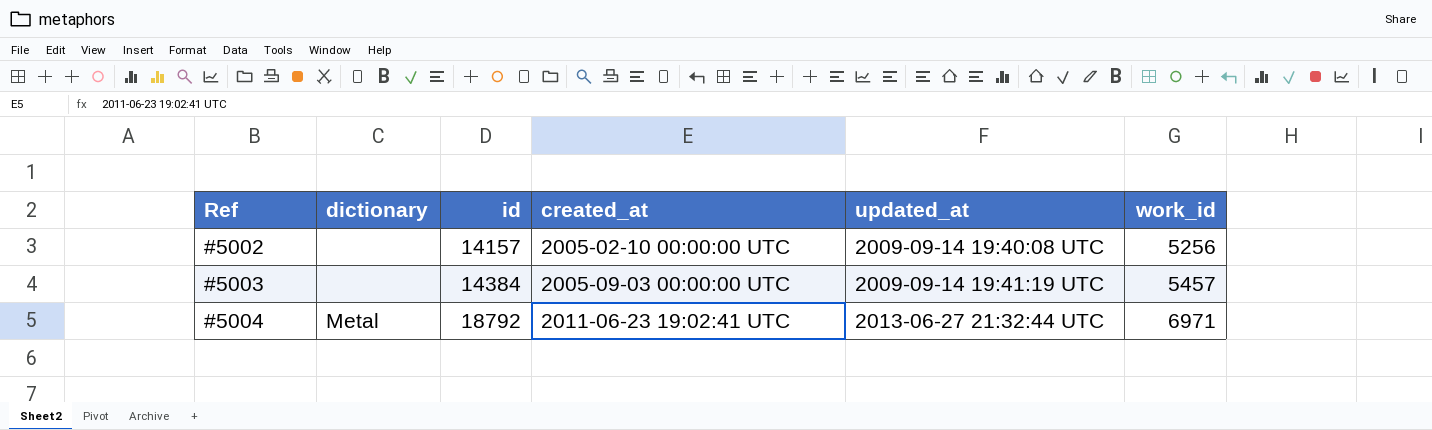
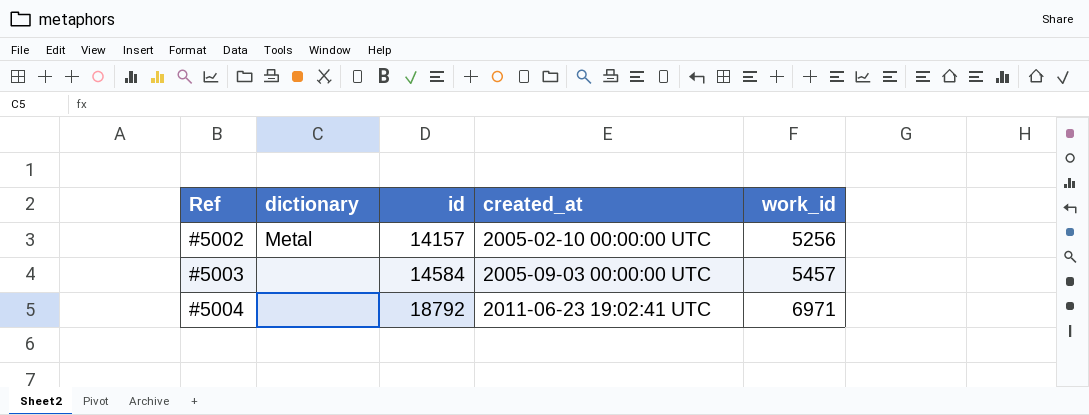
column updated_at | position: 5 -> none
#5002 | dictionary: none -> Metal
#5003 | id: 14384 -> 14584
#5004 | dictionary: Metal -> none

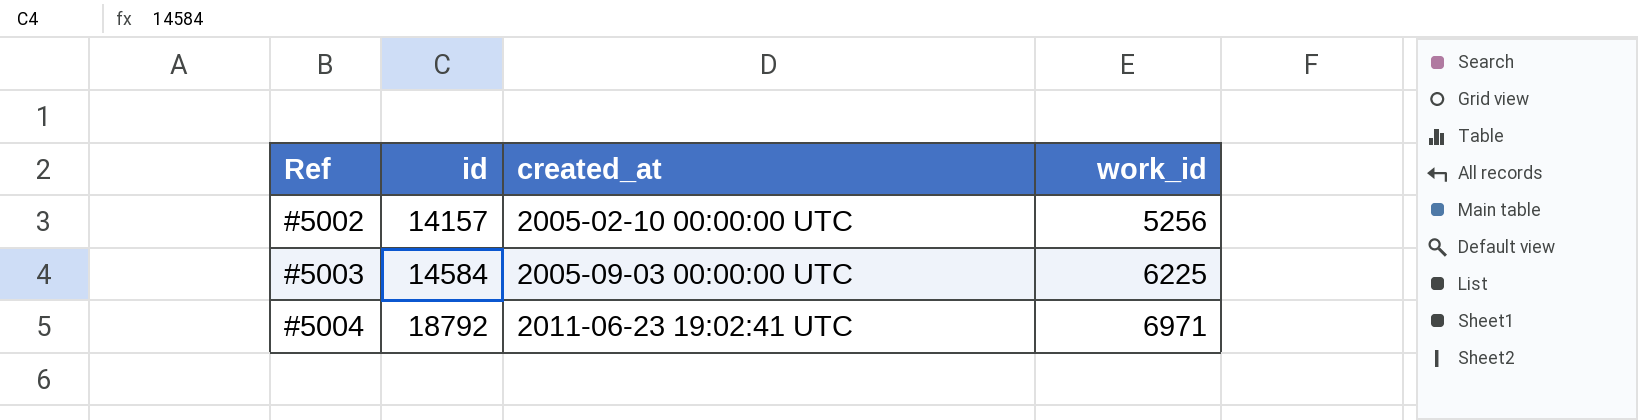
column dictionary | position: 2 -> none
#5003 | work_id: 5457 -> 6225

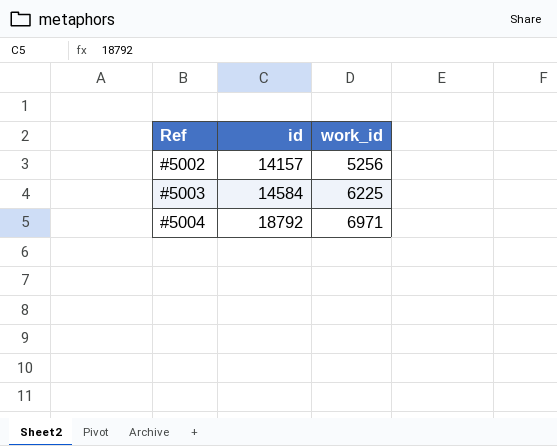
column created_at | position: 3 -> none

